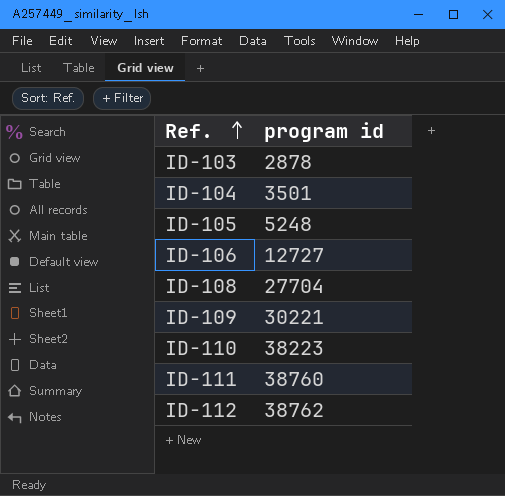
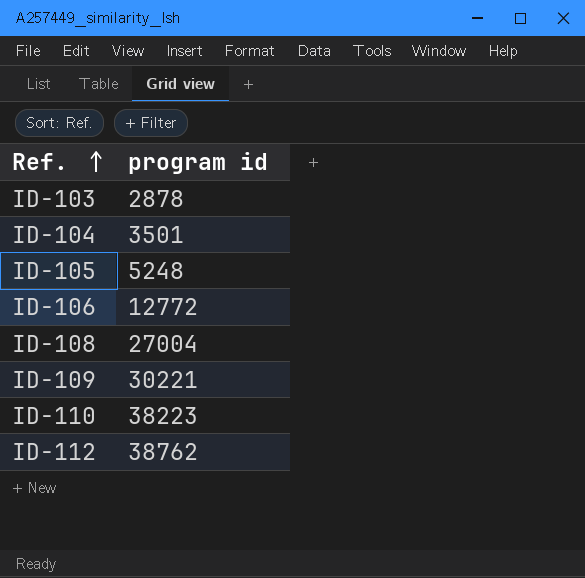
row ID-111: 38760 -> none
ID-106 | program id: 12727 -> 12772
ID-108 | program id: 27704 -> 27004

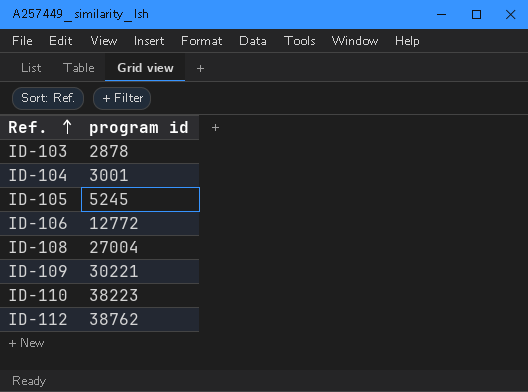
ID-104 | program id: 3501 -> 3001
ID-105 | program id: 5248 -> 5245

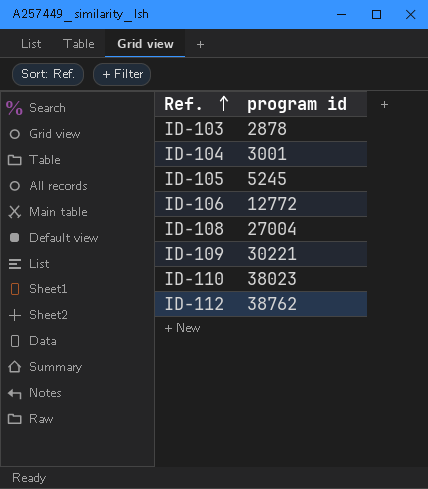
ID-110 | program id: 38223 -> 38023

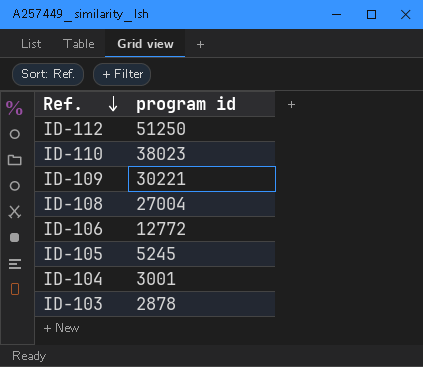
row order: Ref. ascending -> Ref. descending
ID-112 | program id: 38762 -> 51250

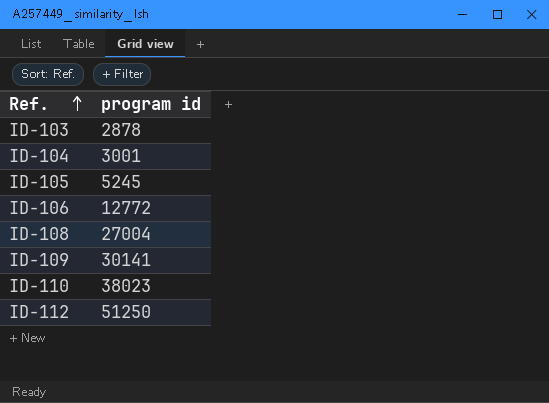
row order: Ref. descending -> Ref. ascending
ID-109 | program id: 30221 -> 30141

